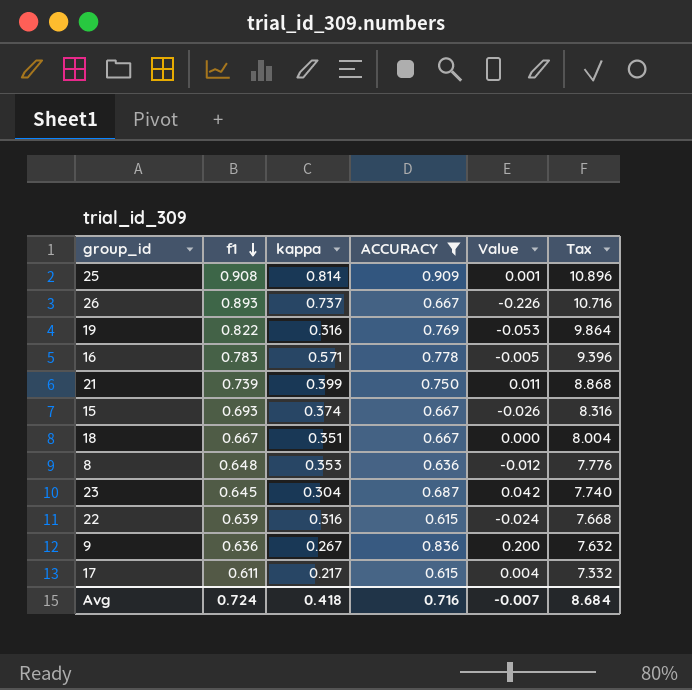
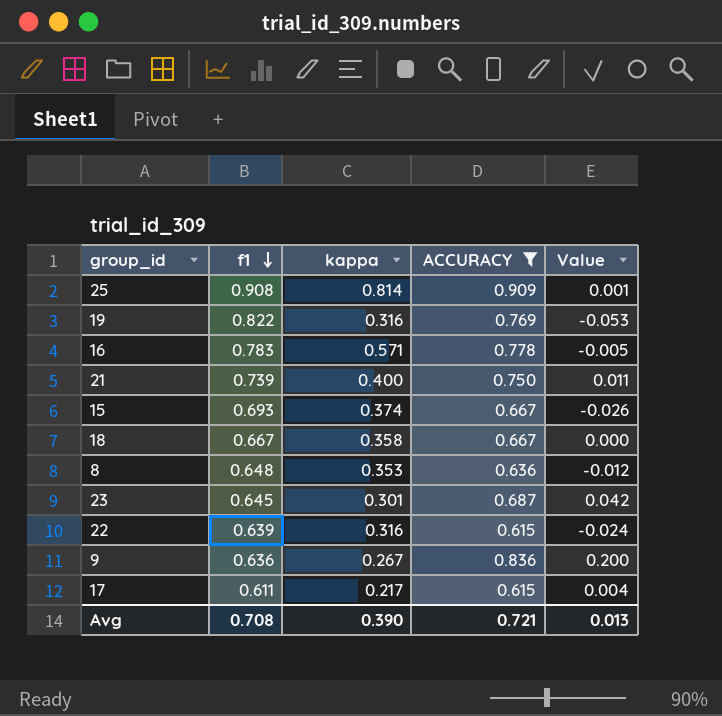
column Tax | formula: [f1] * 12 -> none
row 26: 0.893 | 0.737 | 0.667 | -0.226 | 10.716 -> none
21 | kappa: 0.399 -> 0.400
18 | kappa: 0.351 -> 0.358
23 | kappa: 0.304 -> 0.301
Avg | f1: 0.724 -> 0.708
Avg | kappa: 0.418 -> 0.390
Avg | ACCURACY: 0.716 -> 0.721
Avg | Value: -0.007 -> 0.013

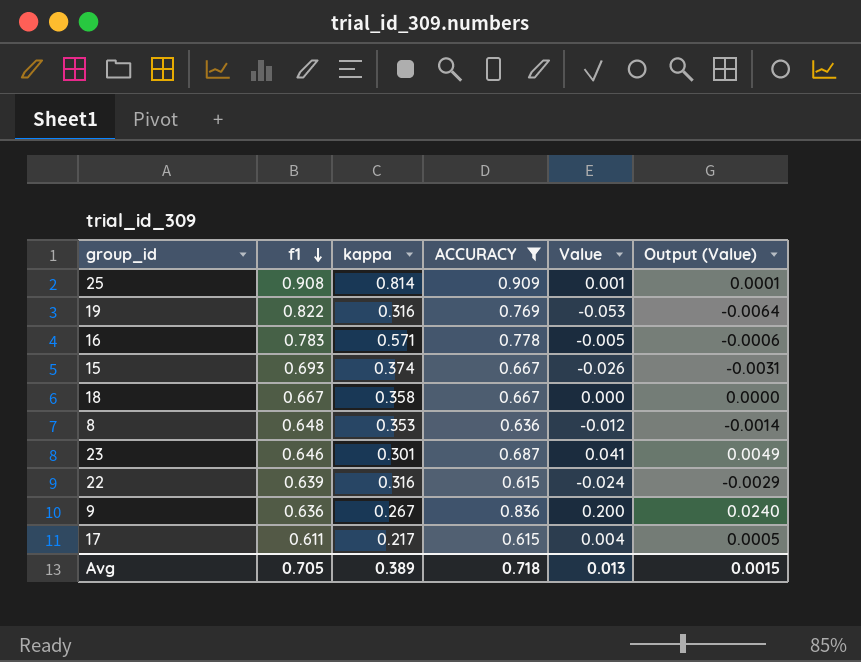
column Output (Value) | formula: none -> [Value] * 0.12
row 21: 0.739 | 0.400 | 0.750 | 0.011 -> none
23 | f1: 0.645 -> 0.646
23 | Value: 0.042 -> 0.041
Avg | f1: 0.708 -> 0.705
Avg | kappa: 0.390 -> 0.389
Avg | ACCURACY: 0.721 -> 0.718

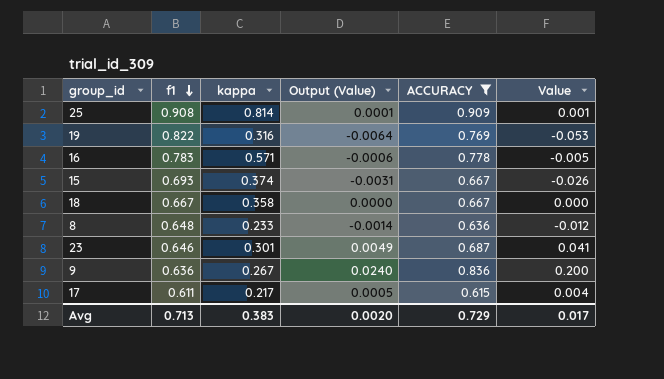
column Output (Value) | position: 6 -> 4
row 22: 0.639 | 0.316 | 0.615 | -0.024 | -0.0029 -> none
8 | kappa: 0.353 -> 0.233
Avg | f1: 0.705 -> 0.713
Avg | kappa: 0.389 -> 0.383
Avg | Output (Value): 0.0015 -> 0.0020
Avg | ACCURACY: 0.718 -> 0.729
Avg | Value: 0.013 -> 0.017

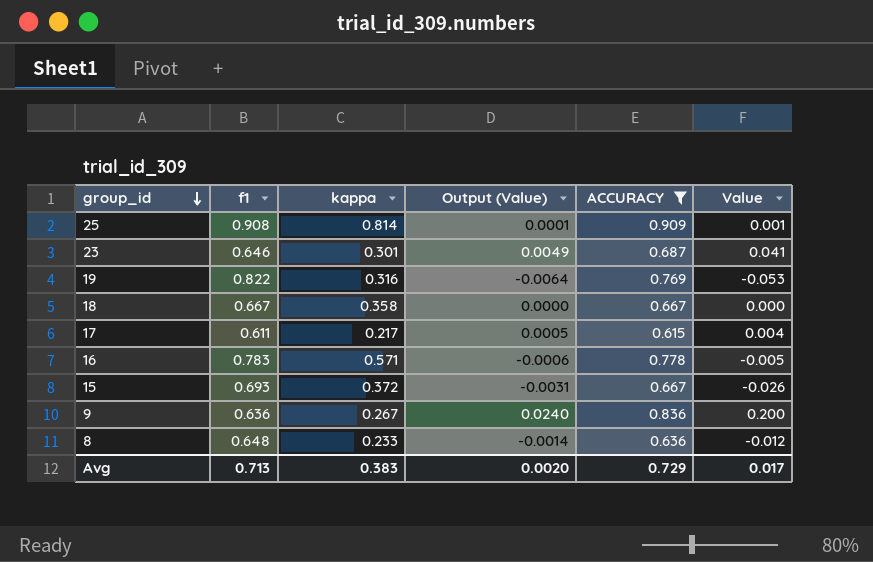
row order: f1 descending -> group_id descending
15 | kappa: 0.374 -> 0.372

